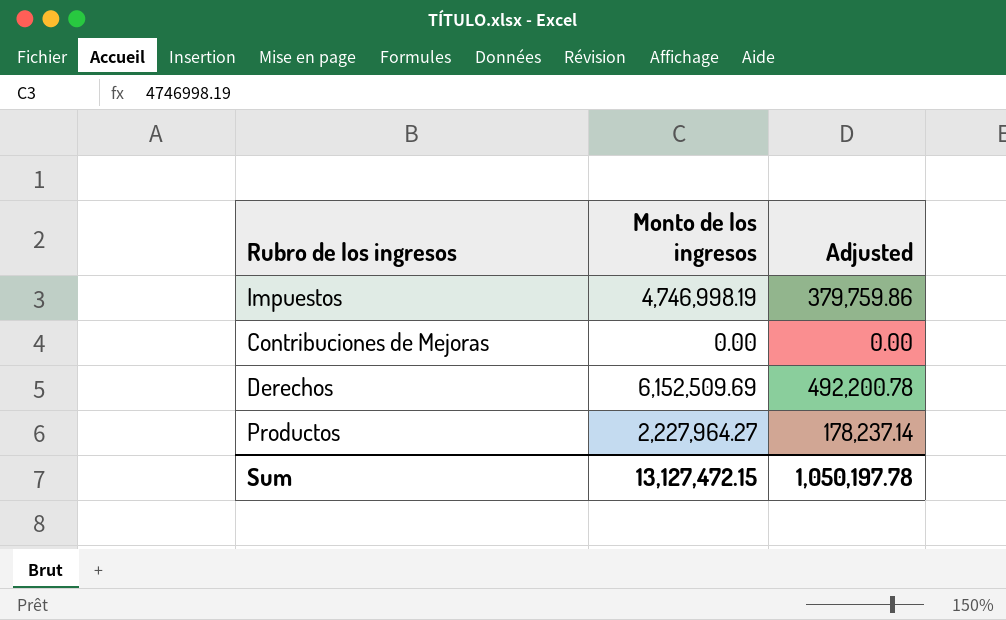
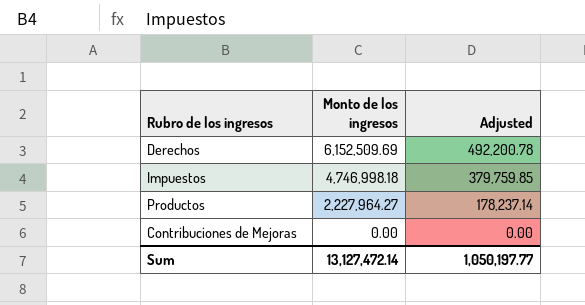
row order: none -> Monto de los ingresos descending
Impuestos | Monto de los ingresos: 4,746,998.19 -> 4,746,998.18
Impuestos | Adjusted: 379,759.86 -> 379,759.85
Sum | Monto de los ingresos: 13,127,472.15 -> 13,127,472.14
Sum | Adjusted: 1,050,197.78 -> 1,050,197.77

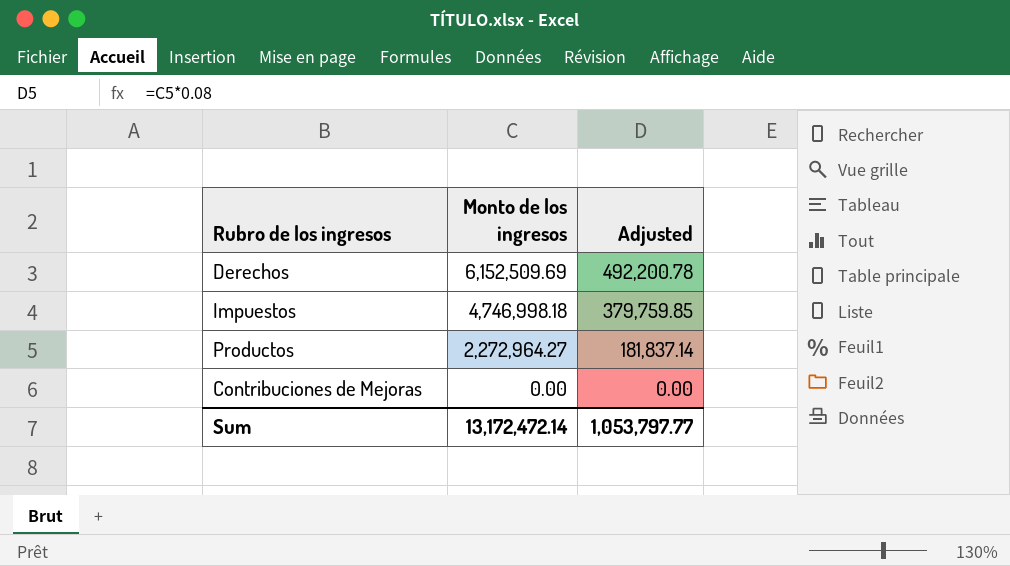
Productos | Monto de los ingresos: 2,227,964.27 -> 2,272,964.27
Productos | Adjusted: 178,237.14 -> 181,837.14
Sum | Monto de los ingresos: 13,127,472.14 -> 13,172,472.14
Sum | Adjusted: 1,050,197.77 -> 1,053,797.77

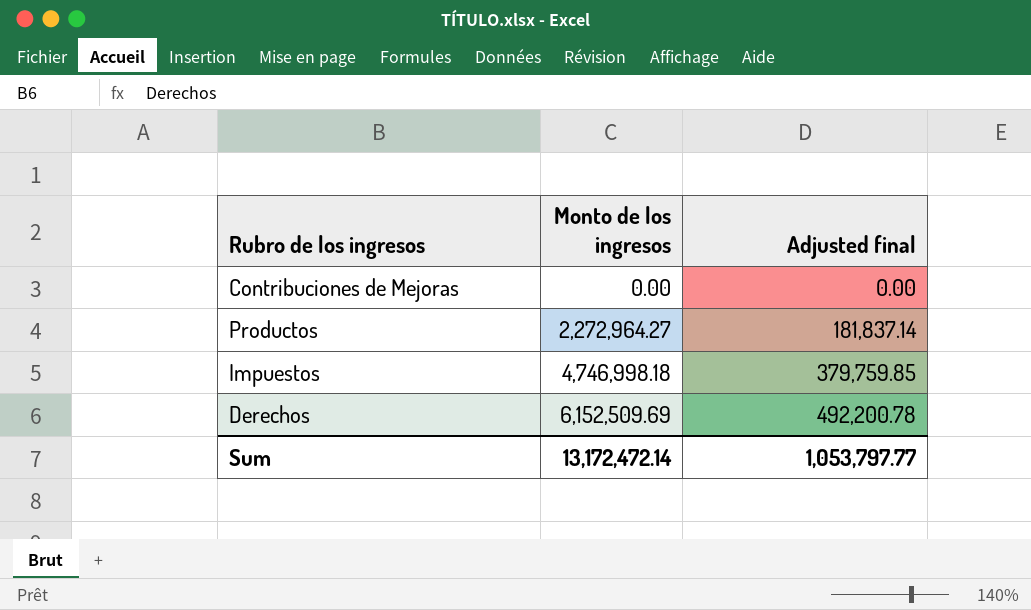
row order: Monto de los ingresos descending -> Monto de los ingresos ascending
column name: Adjusted -> Adjusted final

